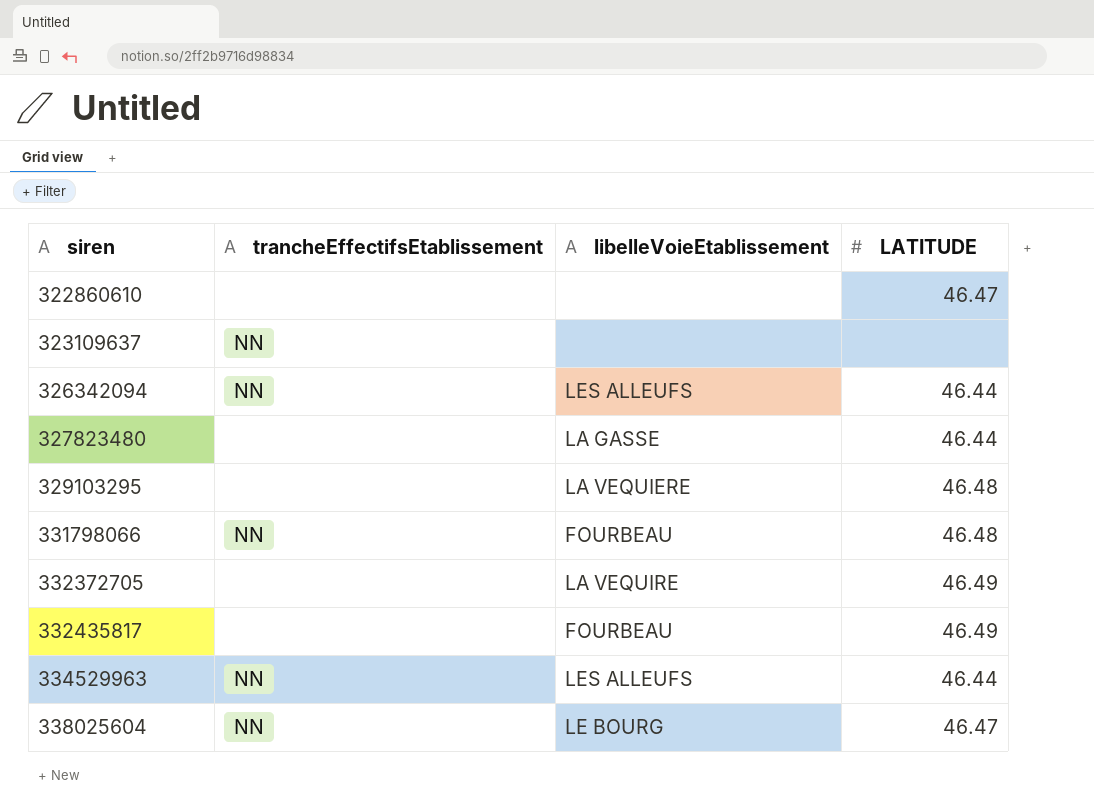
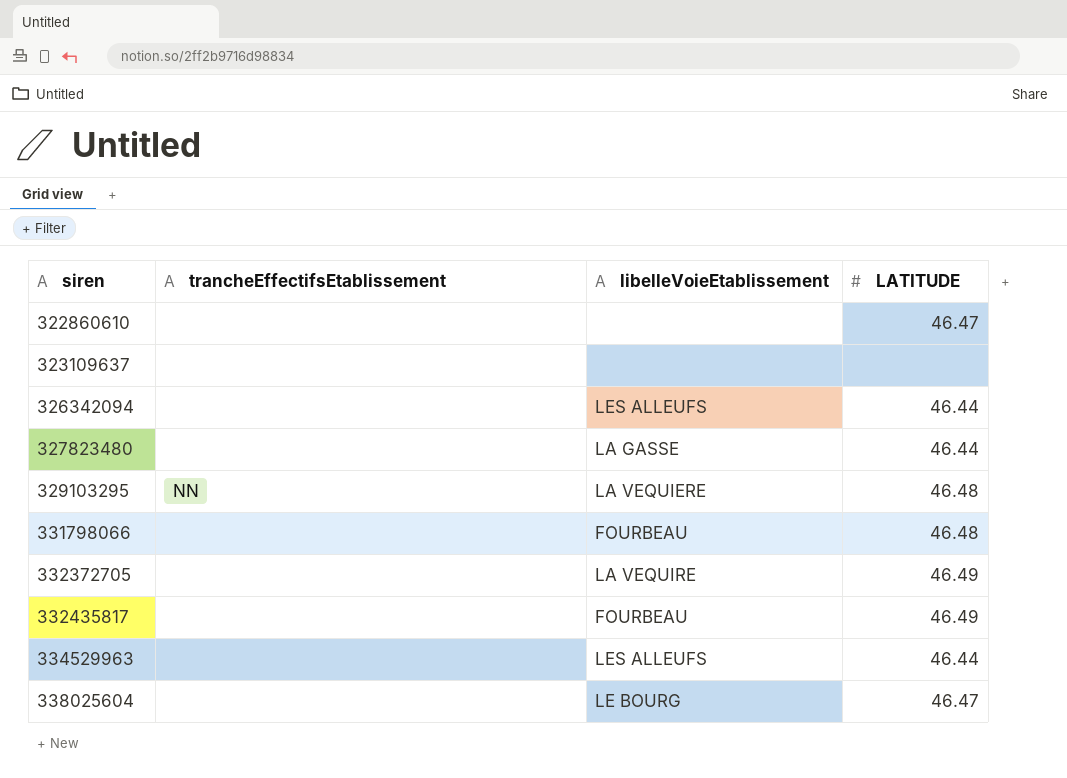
323109637 | trancheEffectifsEtablissement: NN -> none
326342094 | trancheEffectifsEtablissement: NN -> none
329103295 | trancheEffectifsEtablissement: none -> NN
331798066 | trancheEffectifsEtablissement: NN -> none
334529963 | trancheEffectifsEtablissement: NN -> none
338025604 | trancheEffectifsEtablissement: NN -> none

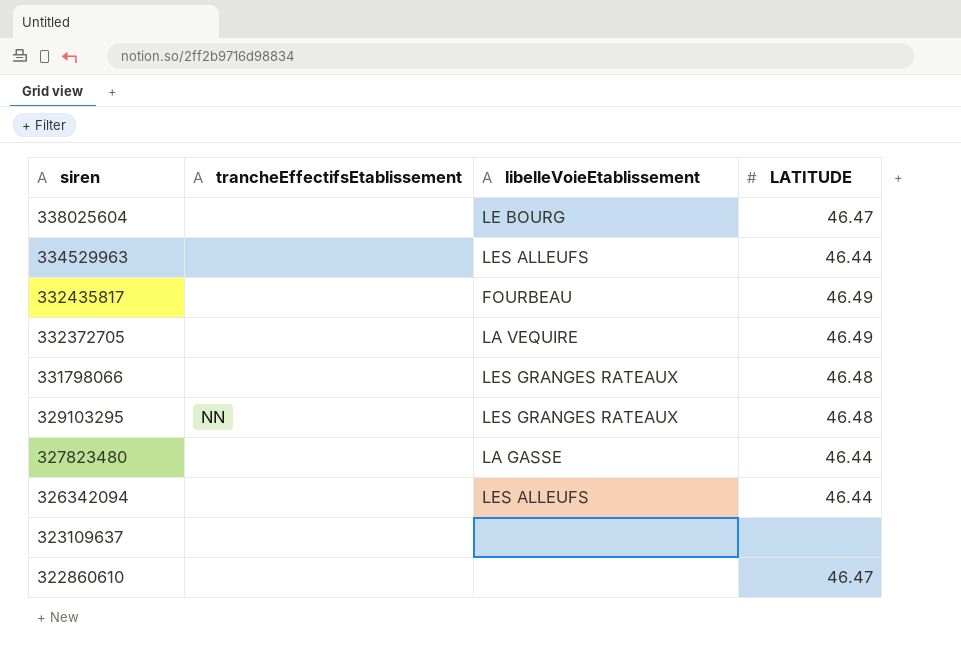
row order: siren ascending -> siren descending
331798066 | libelleVoieEtablissement: FOURBEAU -> LES GRANGES RATEAUX
329103295 | libelleVoieEtablissement: LA VEQUIERE -> LES GRANGES RATEAUX

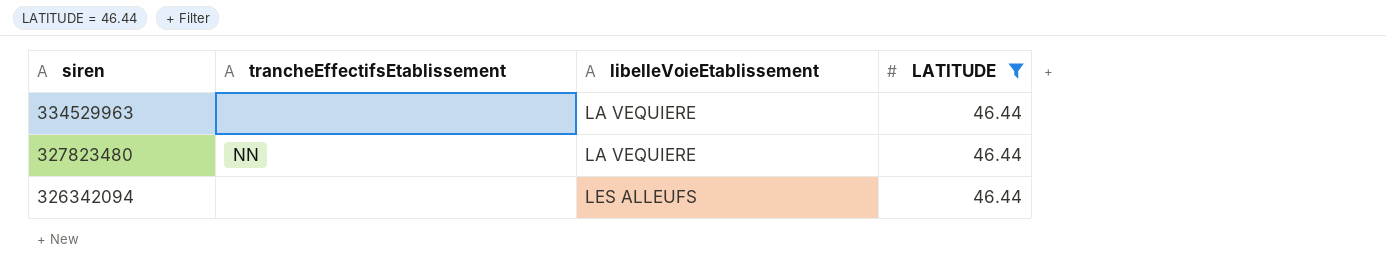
filter: none -> LATITUDE = 46.44
334529963 | libelleVoieEtablissement: LES ALLEUFS -> LA VEQUIERE
327823480 | trancheEffectifsEtablissement: none -> NN
327823480 | libelleVoieEtablissement: LA GASSE -> LA VEQUIERE

